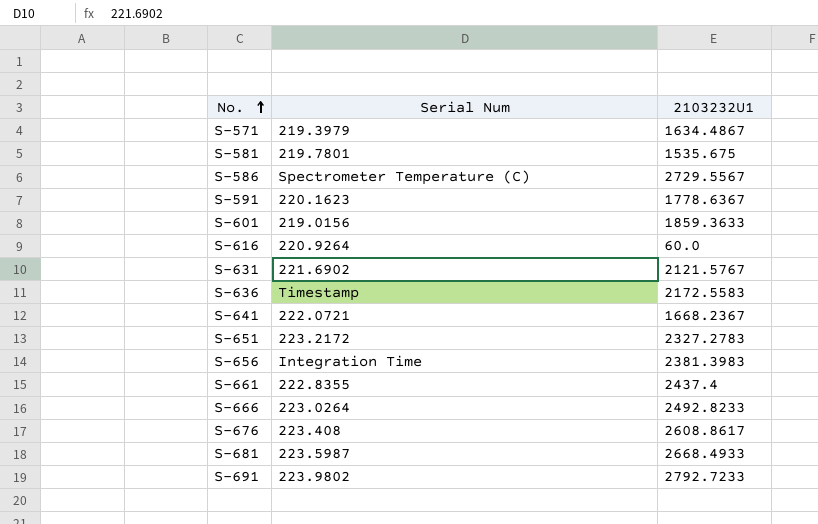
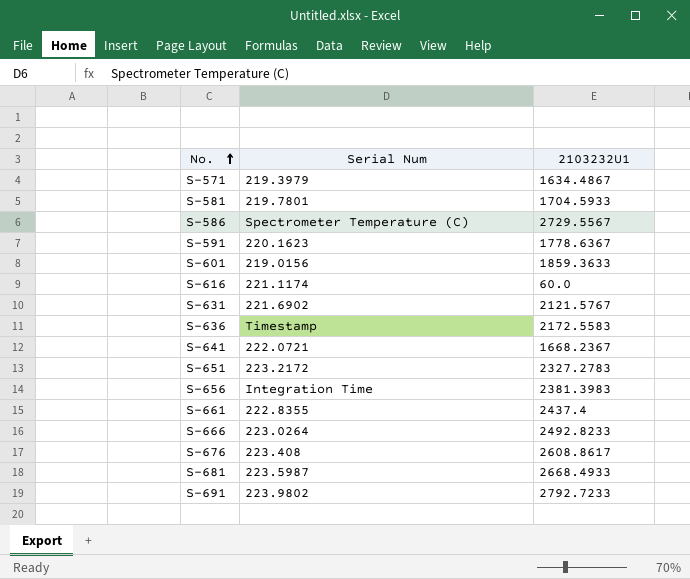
S-581 | 2103232U1: 1535.675 -> 1704.5933
S-616 | Serial Num: 220.9264 -> 221.1174

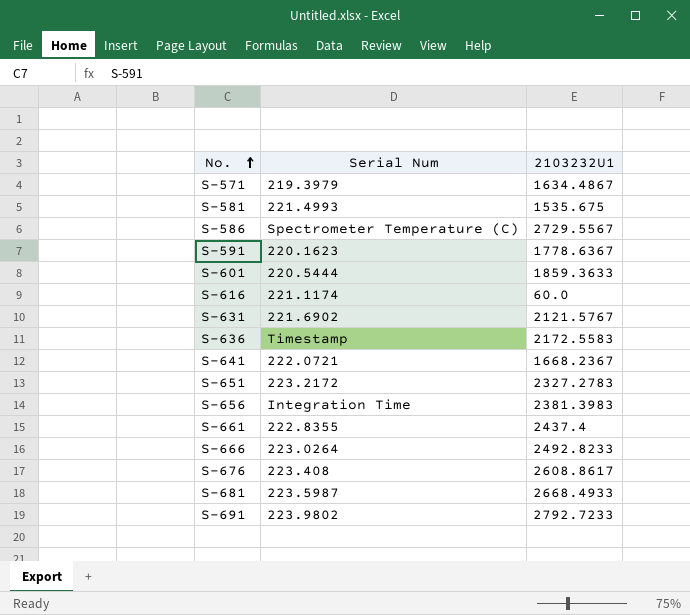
S-581 | Serial Num: 219.7801 -> 221.4993
S-581 | 2103232U1: 1704.5933 -> 1535.675
S-601 | Serial Num: 219.0156 -> 220.5444

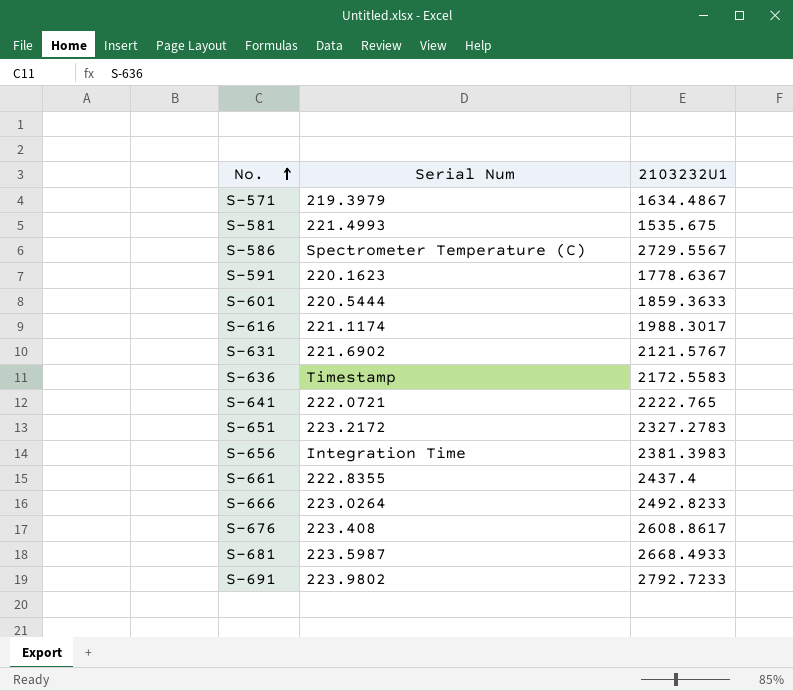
S-616 | 2103232U1: 60.0 -> 1988.3017
S-641 | 2103232U1: 1668.2367 -> 2222.765

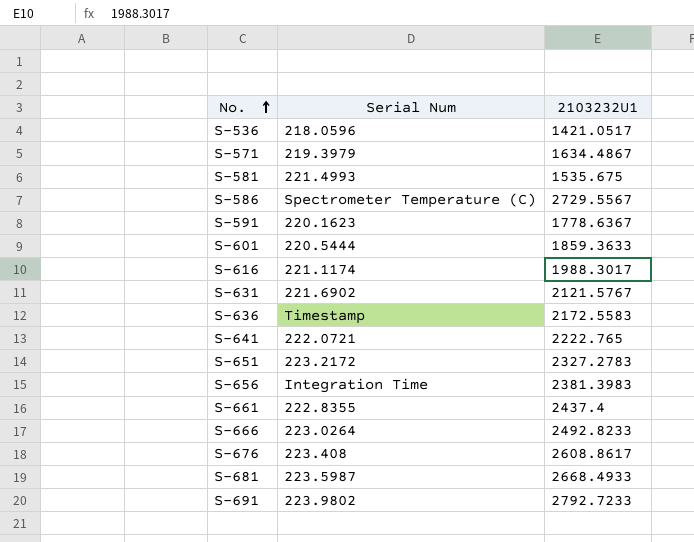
row S-536: none -> 218.0596 | 1421.0517

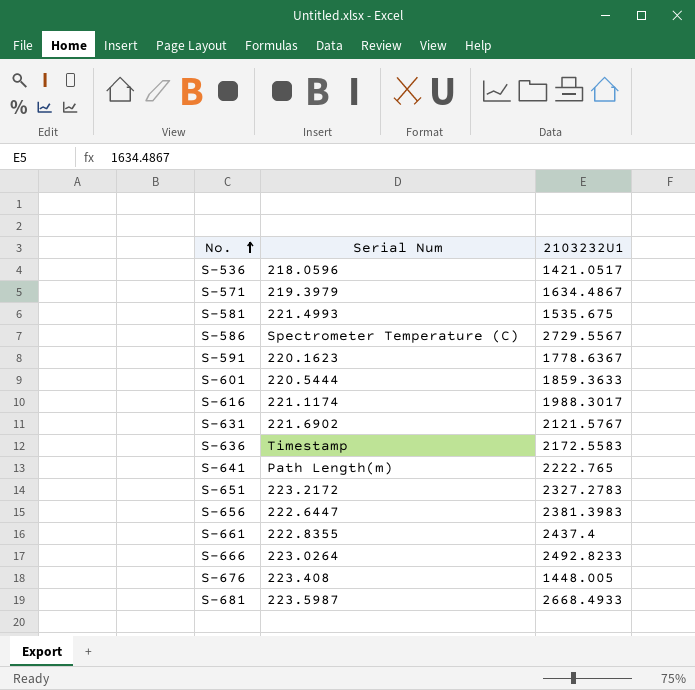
row S-691: 223.9802 | 2792.7233 -> none
S-641 | Serial Num: 222.0721 -> Path Length(m)
S-656 | Serial Num: Integration Time -> 222.6447
S-676 | 2103232U1: 2608.8617 -> 1448.005

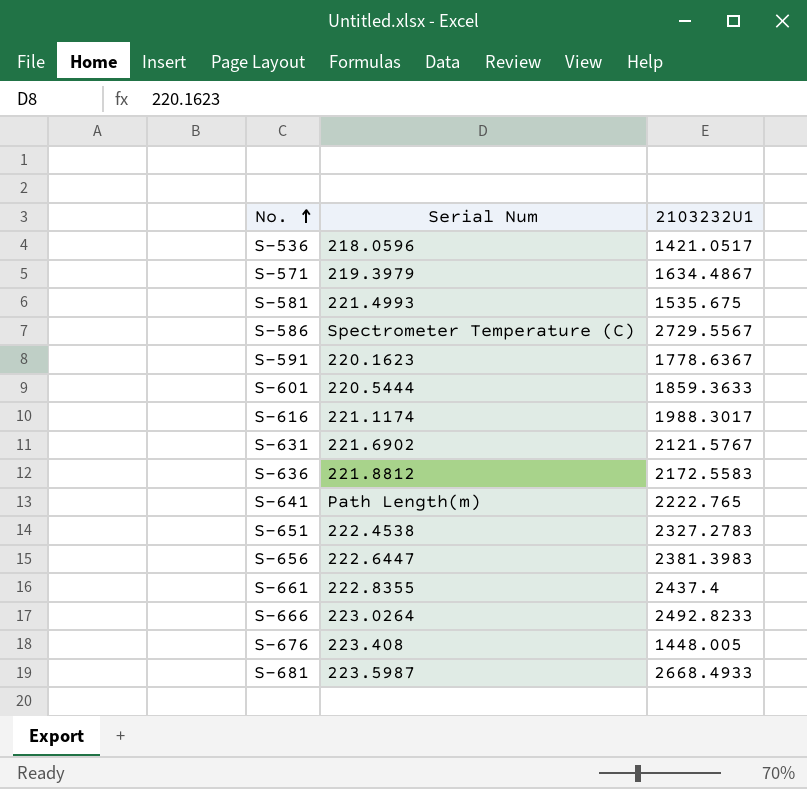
S-636 | Serial Num: Timestamp -> 221.8812
S-651 | Serial Num: 223.2172 -> 222.4538

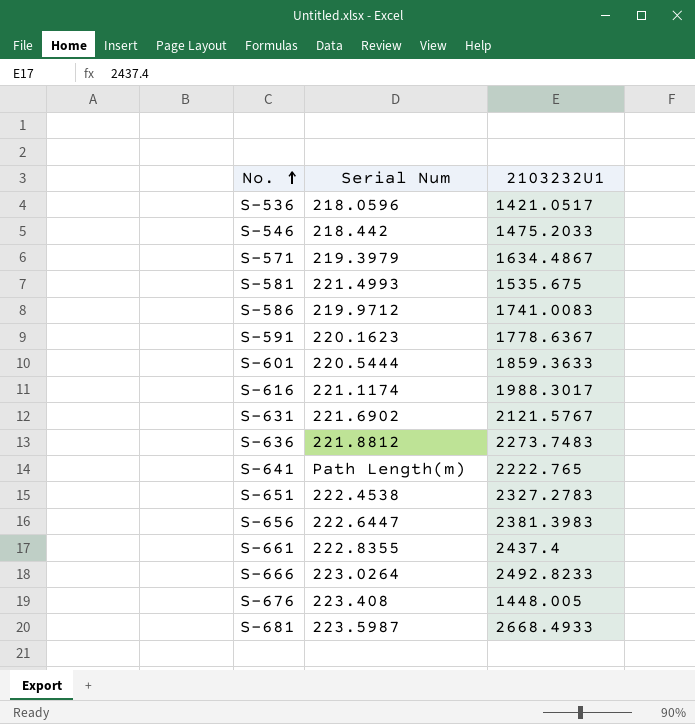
row S-546: none -> 218.442 | 1475.2033
S-586 | Serial Num: Spectrometer Temperature (C) -> 219.9712
S-586 | 2103232U1: 2729.5567 -> 1741.0083
S-636 | 2103232U1: 2172.5583 -> 2273.7483

